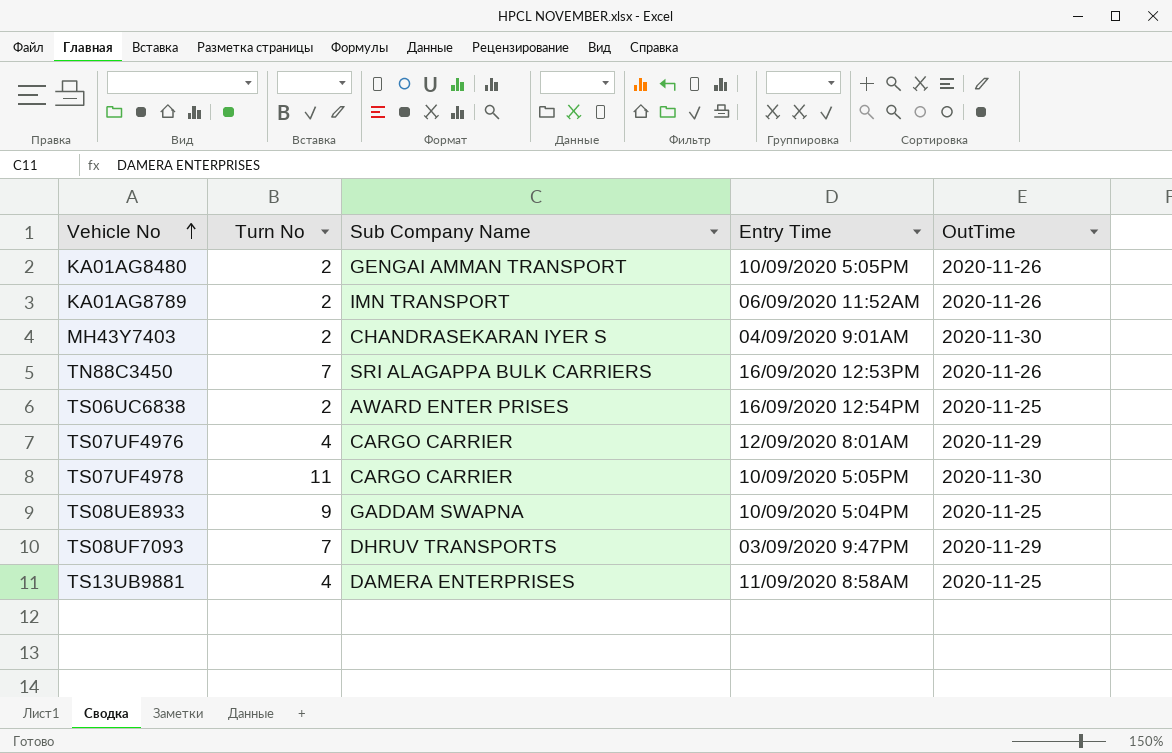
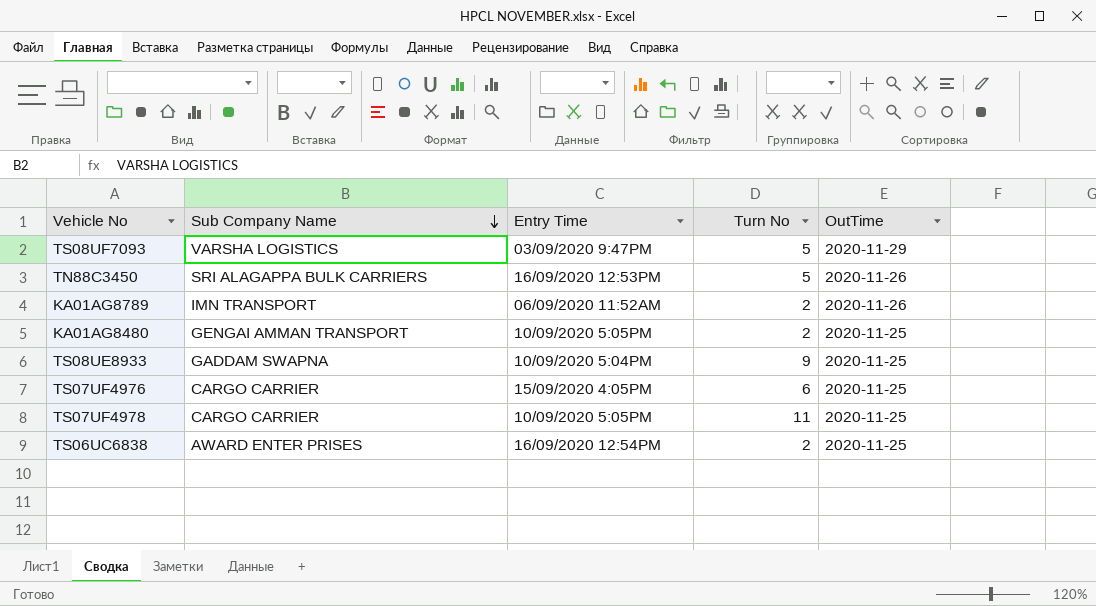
row order: Vehicle No ascending -> Sub Company Name descending
column Turn No | position: 2 -> 4
row MH43Y7403: 2 | CHANDRASEKARAN IYER S | 04/09/2020 9:01AM | 2020-11-30 -> none
row TS13UB9881: 4 | DAMERA ENTERPRISES | 11/09/2020 8:58AM | 2020-11-25 -> none
TS08UF7093 | Sub Company Name: DHRUV TRANSPORTS -> VARSHA LOGISTICS
TS08UF7093 | Turn No: 7 -> 5
TN88C3450 | Turn No: 7 -> 5
KA01AG8480 | OutTime: 2020-11-26 -> 2020-11-25
TS07UF4976 | Entry Time: 12/09/2020 8:01AM -> 15/09/2020 4:05PM
TS07UF4976 | Turn No: 4 -> 6
TS07UF4976 | OutTime: 2020-11-29 -> 2020-11-25
TS07UF4978 | OutTime: 2020-11-30 -> 2020-11-25

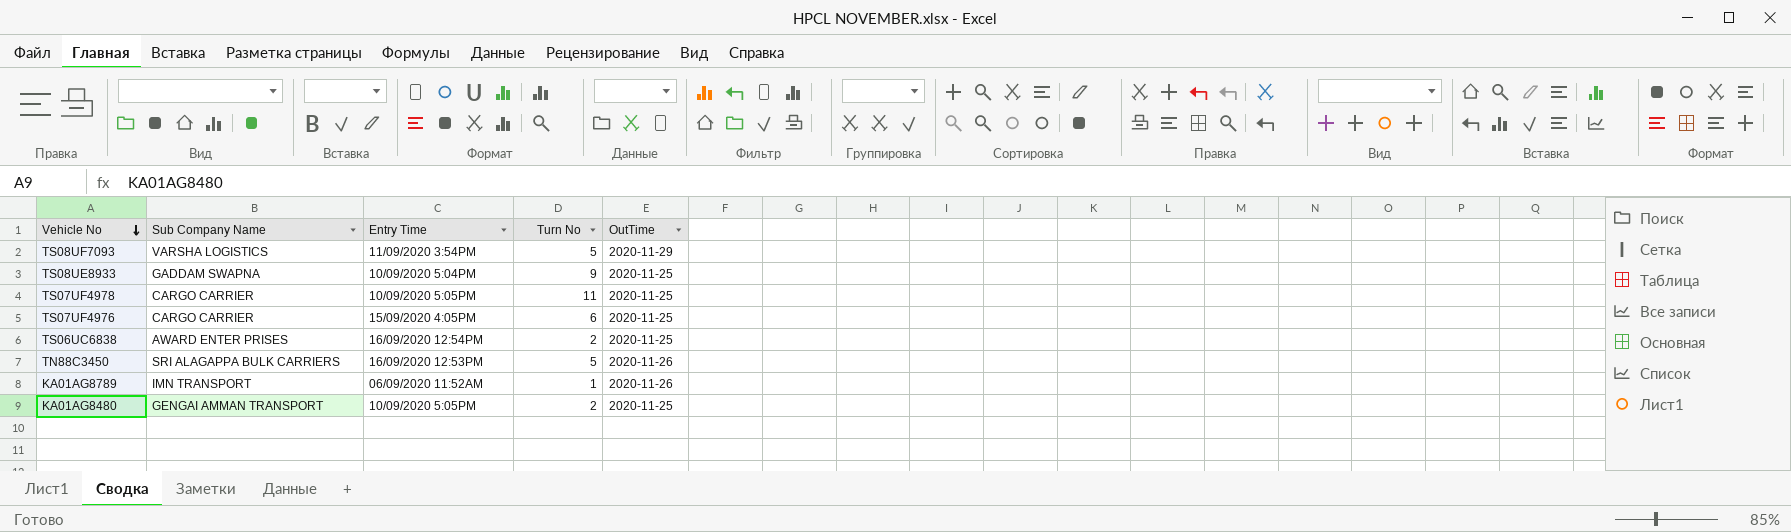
row order: Sub Company Name descending -> Vehicle No descending
TS08UF7093 | Entry Time: 03/09/2020 9:47PM -> 11/09/2020 3:54PM
KA01AG8789 | Turn No: 2 -> 1

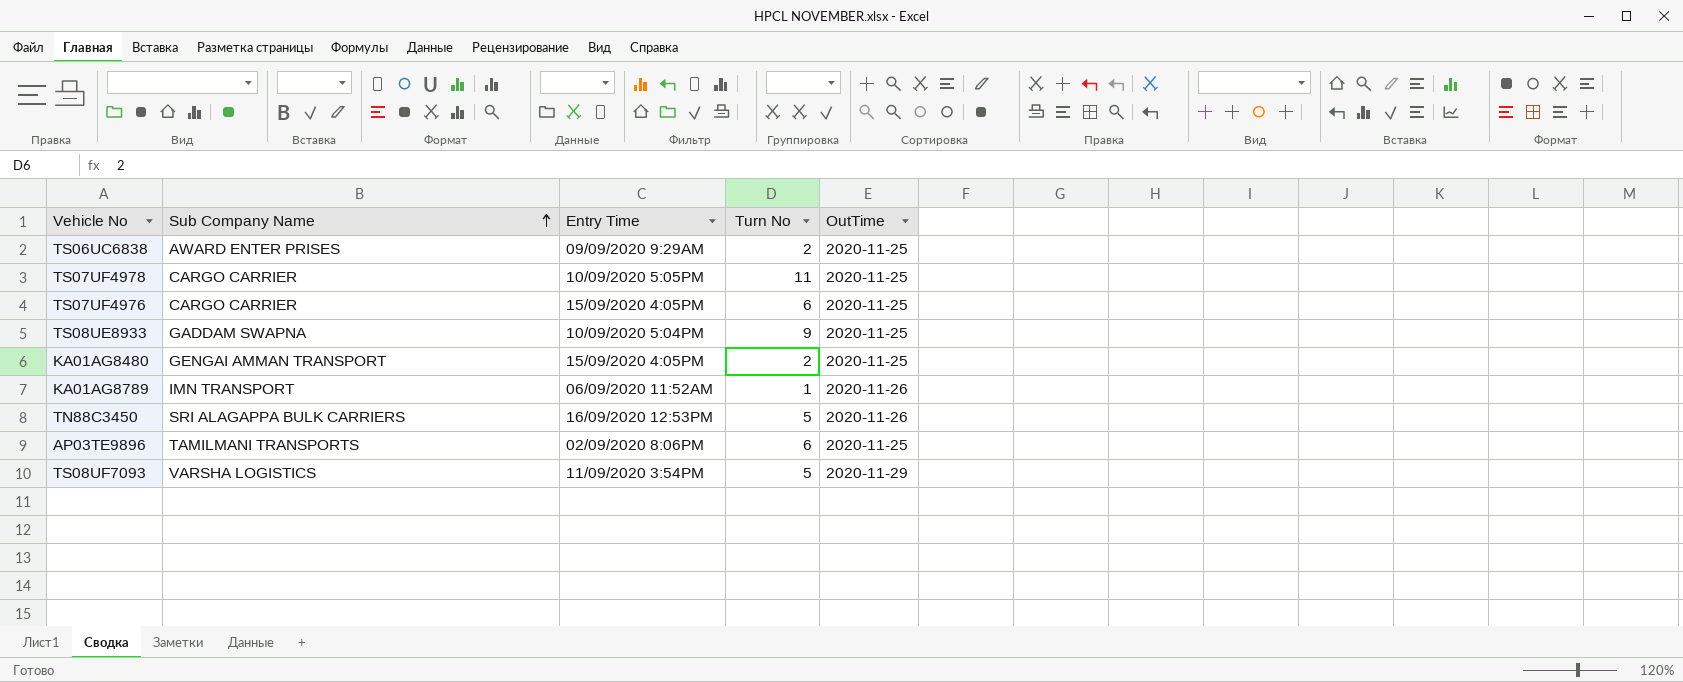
row order: Vehicle No descending -> Sub Company Name ascending
TS06UC6838 | Entry Time: 16/09/2020 12:54PM -> 09/09/2020 9:29AM
KA01AG8480 | Entry Time: 10/09/2020 5:05PM -> 15/09/2020 4:05PM
row AP03TE9896: none -> TAMILMANI TRANSPORTS | 02/09/2020 8:06PM | 6 | 2020-11-25

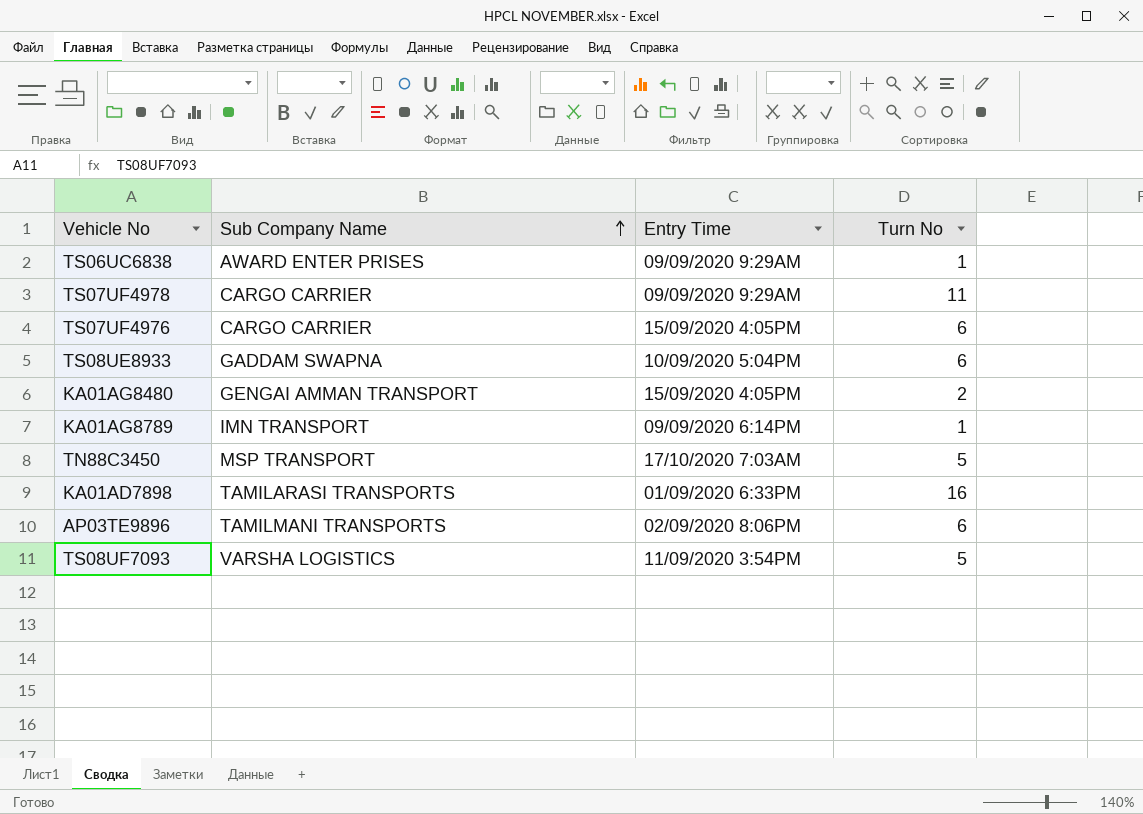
column OutTime | position: 5 -> none
TS06UC6838 | Turn No: 2 -> 1
TS07UF4978 | Entry Time: 10/09/2020 5:05PM -> 09/09/2020 9:29AM
TS08UE8933 | Turn No: 9 -> 6
KA01AG8789 | Entry Time: 06/09/2020 11:52AM -> 09/09/2020 6:14PM
TN88C3450 | Sub Company Name: SRI ALAGAPPA BULK CARRIERS -> MSP TRANSPORT
TN88C3450 | Entry Time: 16/09/2020 12:53PM -> 17/10/2020 7:03AM
row KA01AD7898: none -> TAMILARASI TRANSPORTS | 01/09/2020 6:33PM | 16

